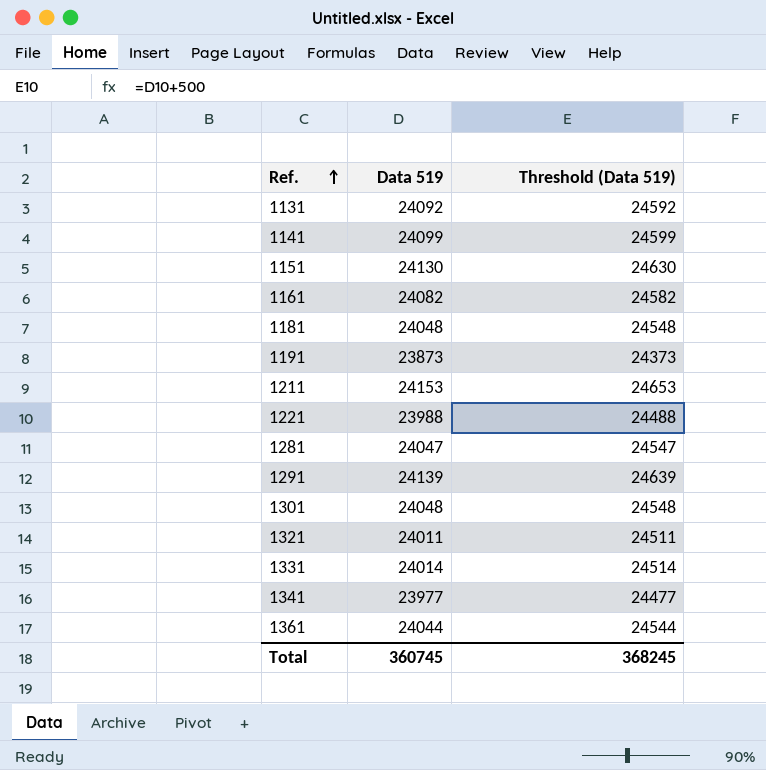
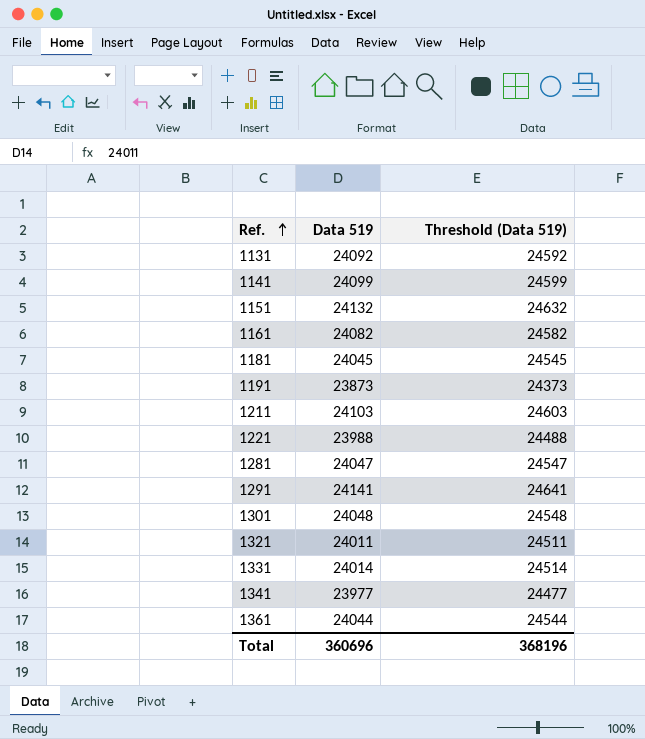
1151 | Data 519: 24130 -> 24132
1151 | Threshold (Data 519): 24630 -> 24632
1181 | Data 519: 24048 -> 24045
1181 | Threshold (Data 519): 24548 -> 24545
1211 | Data 519: 24153 -> 24103
1211 | Threshold (Data 519): 24653 -> 24603
1291 | Data 519: 24139 -> 24141
1291 | Threshold (Data 519): 24639 -> 24641
Total | Data 519: 360745 -> 360696
Total | Threshold (Data 519): 368245 -> 368196

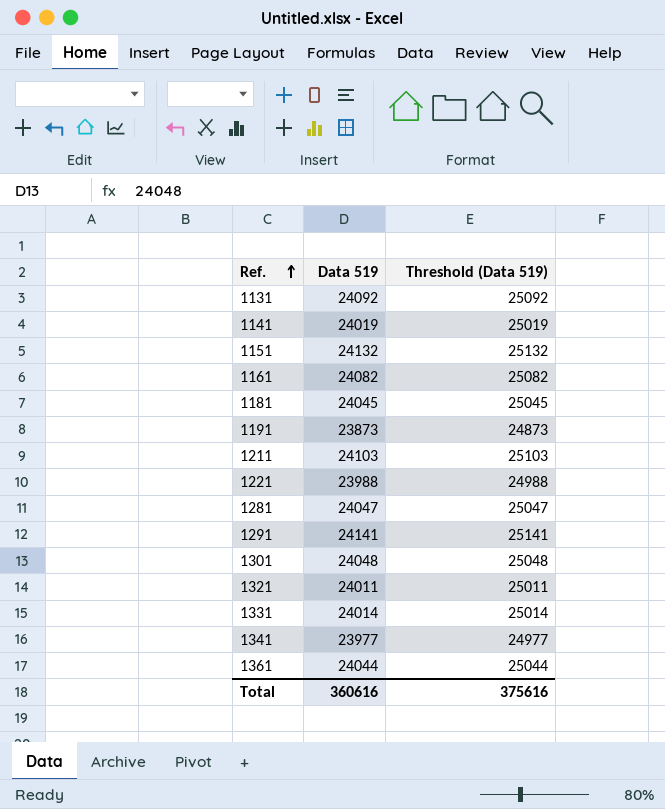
column Threshold (Data 519) | formula: [Data 519] + 500 -> [Data 519] + 1000
1141 | Data 519: 24099 -> 24019
Total | Data 519: 360696 -> 360616
Total | Threshold (Data 519): 368196 -> 375616

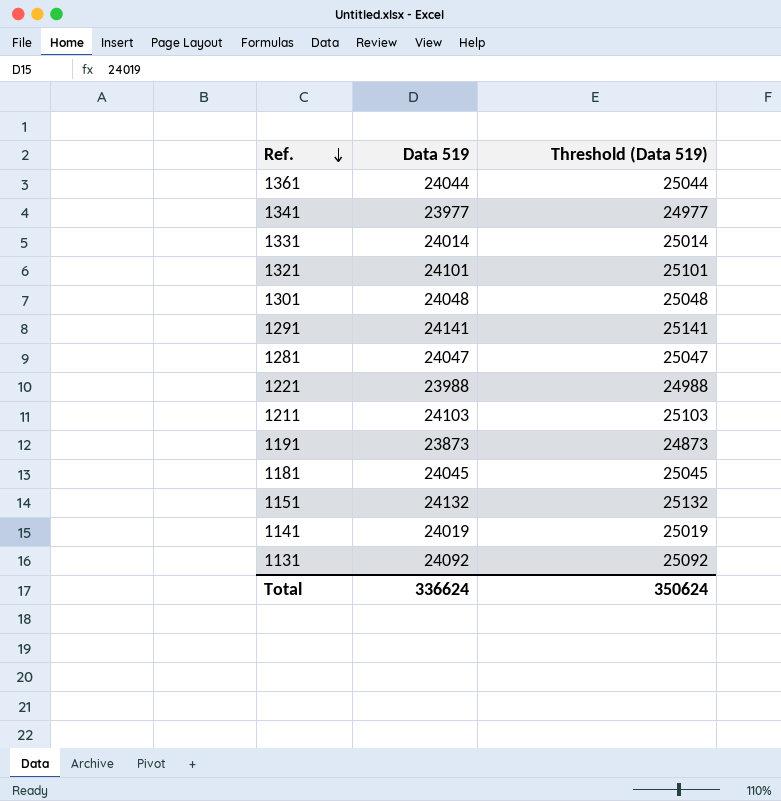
row order: Ref. ascending -> Ref. descending
row 1161: 24082 | 25082 -> none
1321 | Data 519: 24011 -> 24101
1321 | Threshold (Data 519): 25011 -> 25101
Total | Data 519: 360616 -> 336624
Total | Threshold (Data 519): 375616 -> 350624

